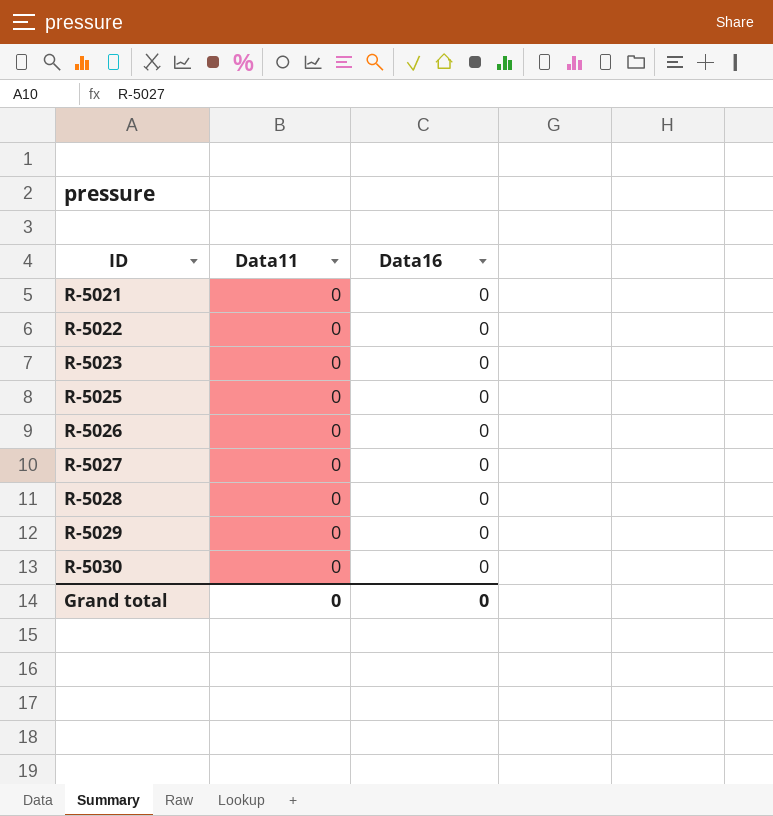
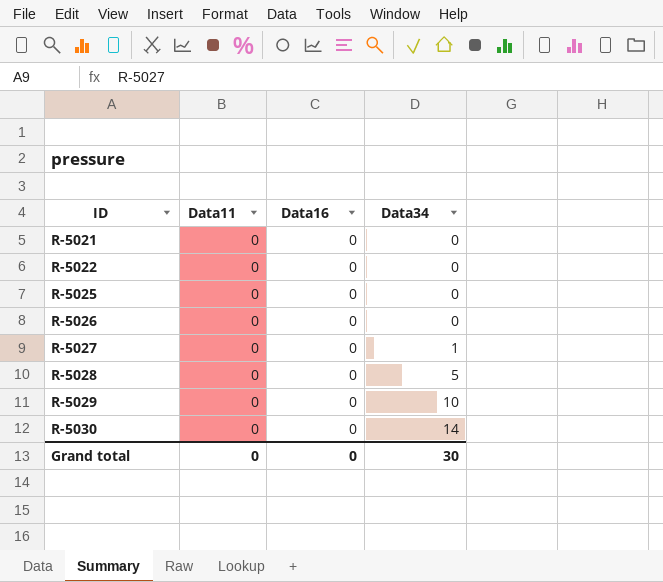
column Data34 | position: none -> 4
row R-5023: 0 | 0 -> none

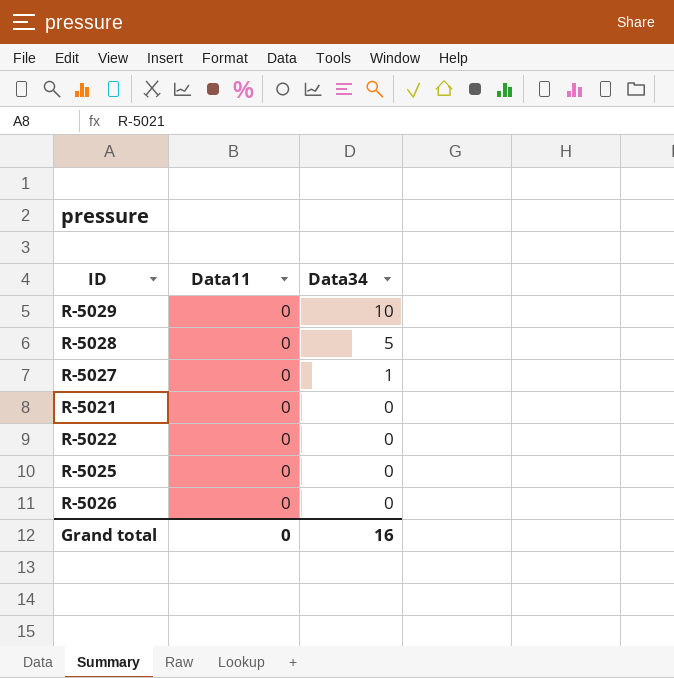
row order: ID ascending -> Data34 descending
column Data16 | position: 3 -> none
row R-5030: 0 | 0 | 14 -> none
Grand total | Data34: 30 -> 16

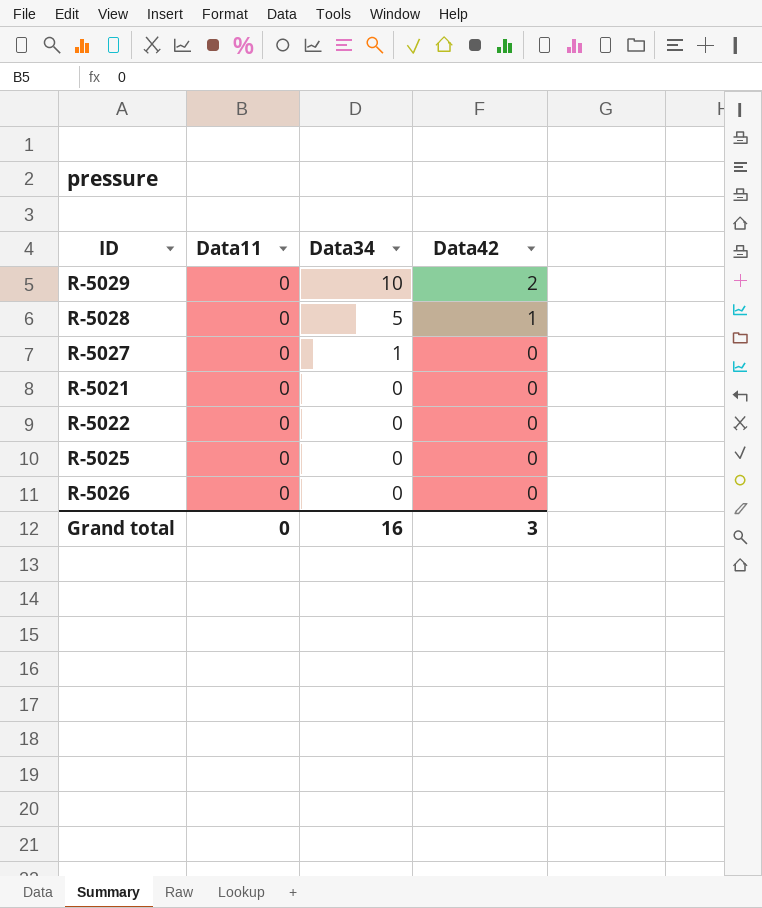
column Data42 | position: none -> 4

